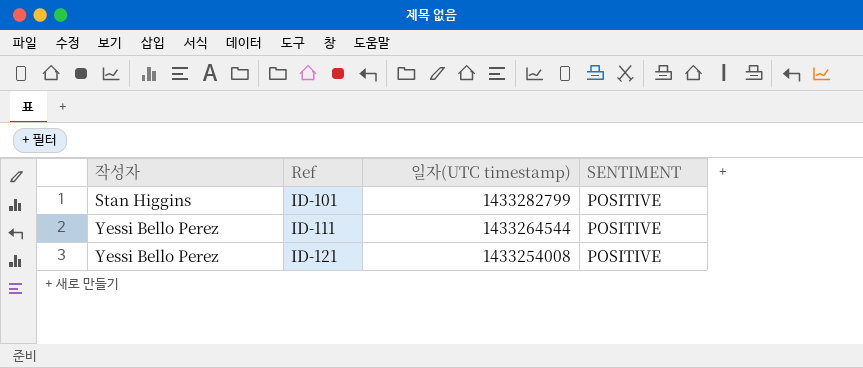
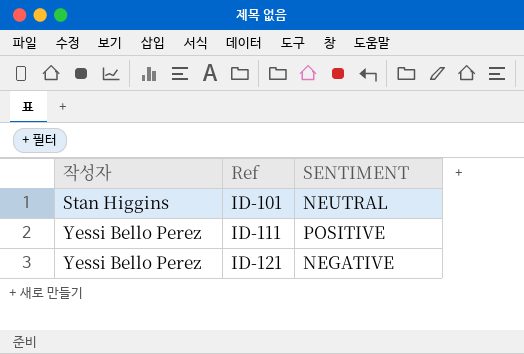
column 일자(UTC timestamp) | position: 3 -> none
ID-101 | SENTIMENT: POSITIVE -> NEUTRAL
ID-121 | SENTIMENT: POSITIVE -> NEGATIVE

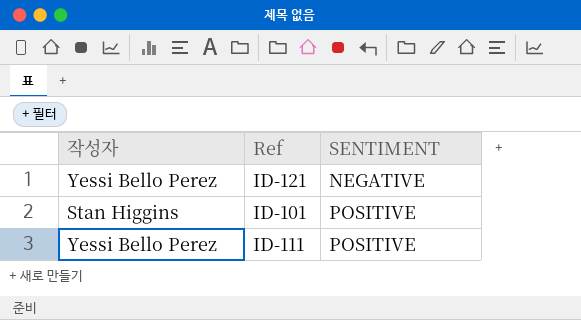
row order: 작성자 ascending -> SENTIMENT ascending
ID-101 | SENTIMENT: NEUTRAL -> POSITIVE

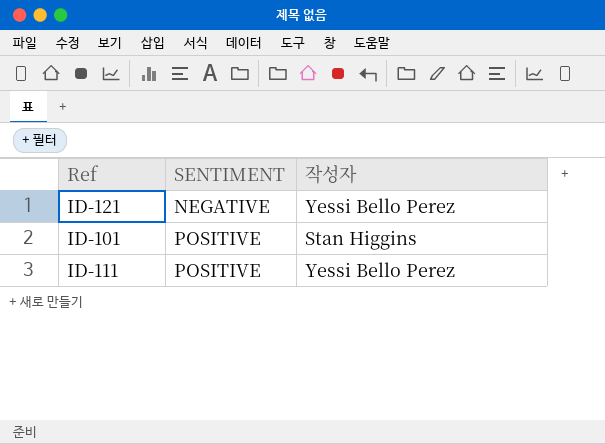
column 작성자 | position: 1 -> 3

